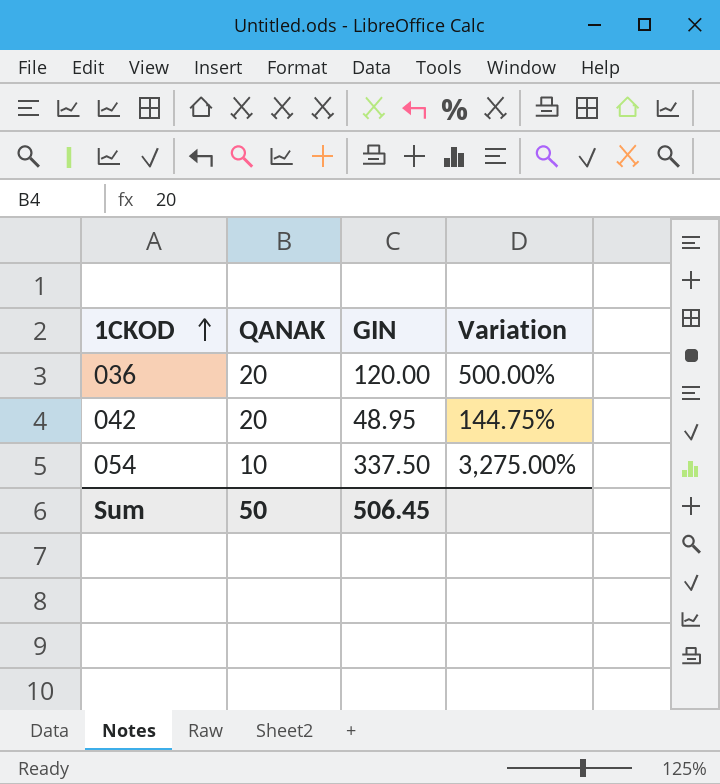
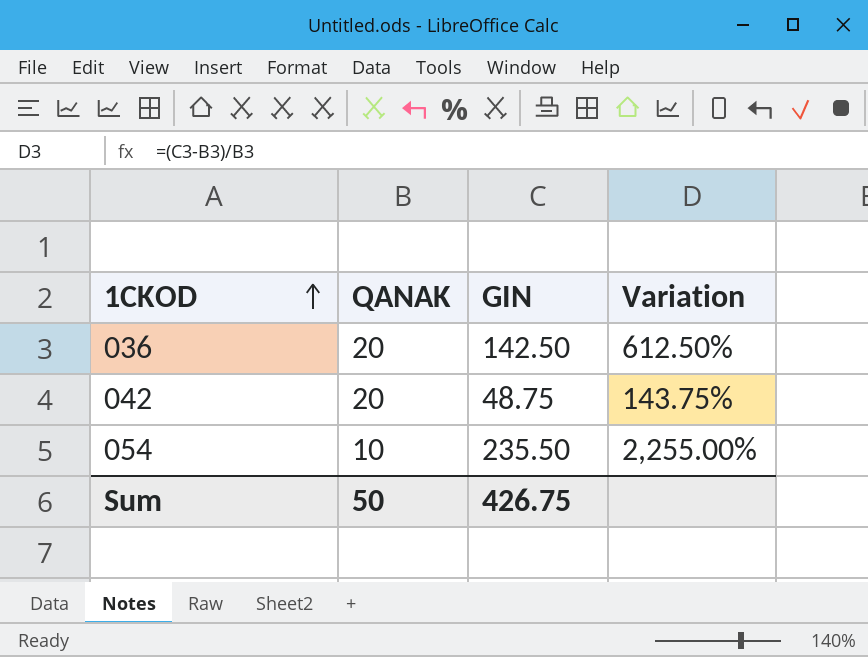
036 | GIN: 120.00 -> 142.50
036 | Variation: 500.00% -> 612.50%
042 | GIN: 48.95 -> 48.75
042 | Variation: 144.75% -> 143.75%
054 | GIN: 337.50 -> 235.50
054 | Variation: 3,275.00% -> 2,255.00%
Sum | GIN: 506.45 -> 426.75

